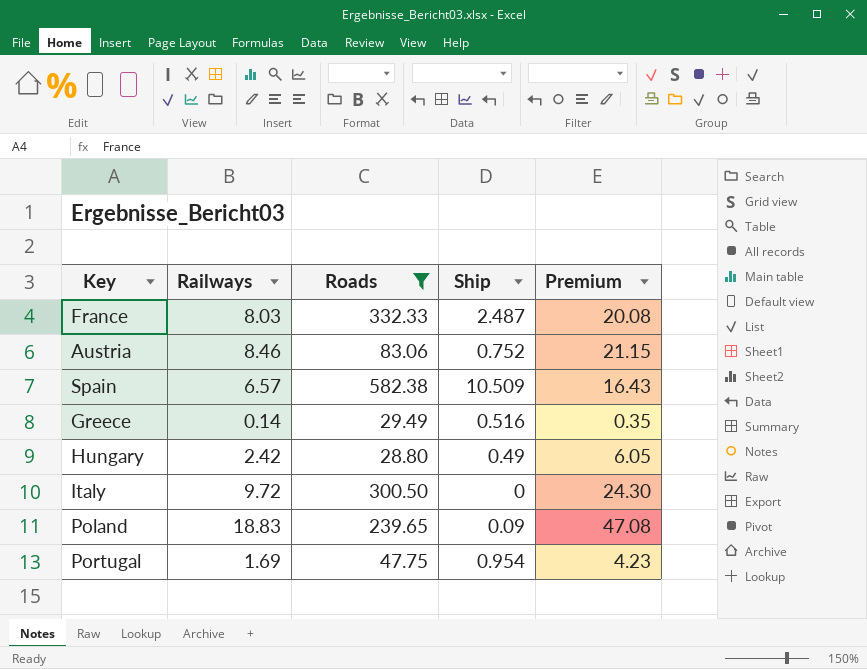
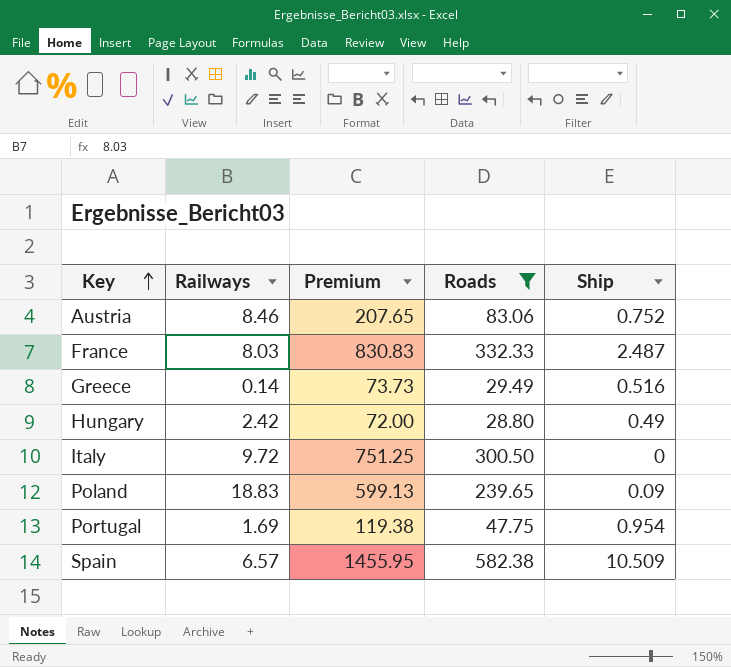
row order: none -> Key ascending
column Premium | formula: [Railways] * 2.5 -> [Roads] * 2.5
column Premium | position: 5 -> 3

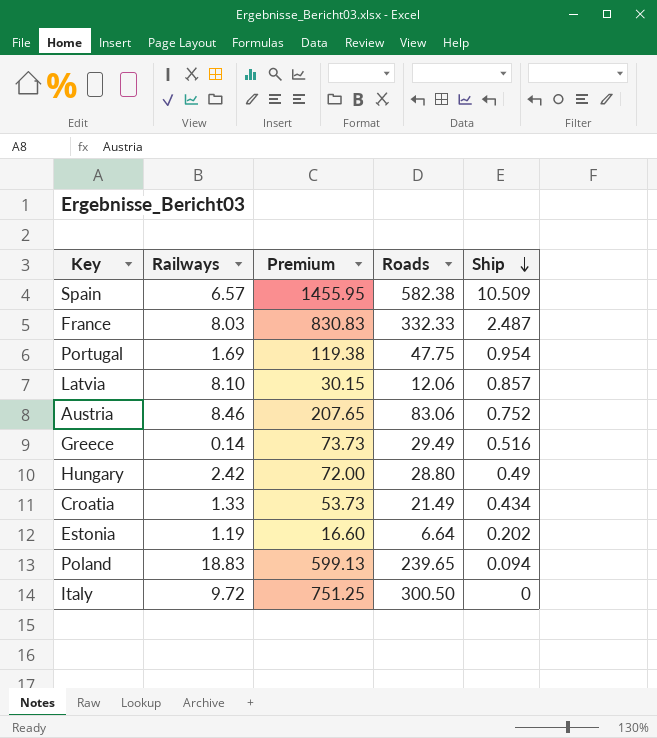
filter: Roads >= 28.80 -> none
row order: Key ascending -> Ship descending
Poland | Ship: 0.09 -> 0.094

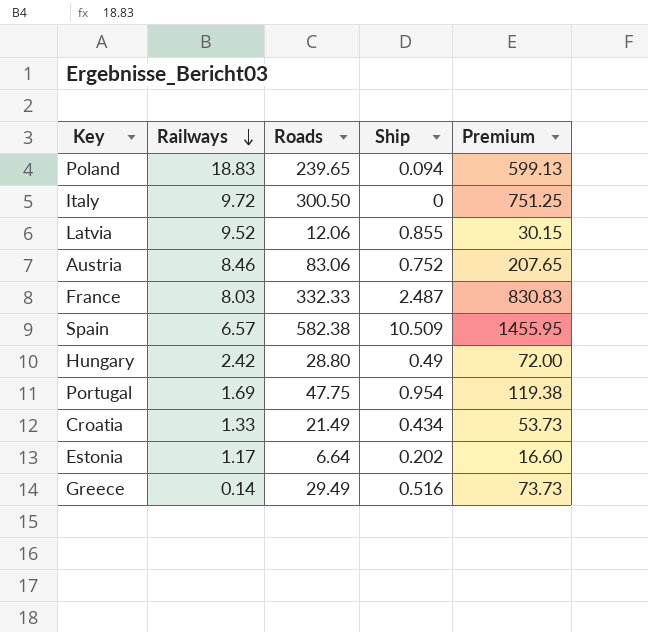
row order: Ship descending -> Railways descending
column Premium | position: 3 -> 5
Latvia | Railways: 8.10 -> 9.52
Latvia | Ship: 0.857 -> 0.855
Estonia | Railways: 1.19 -> 1.17

